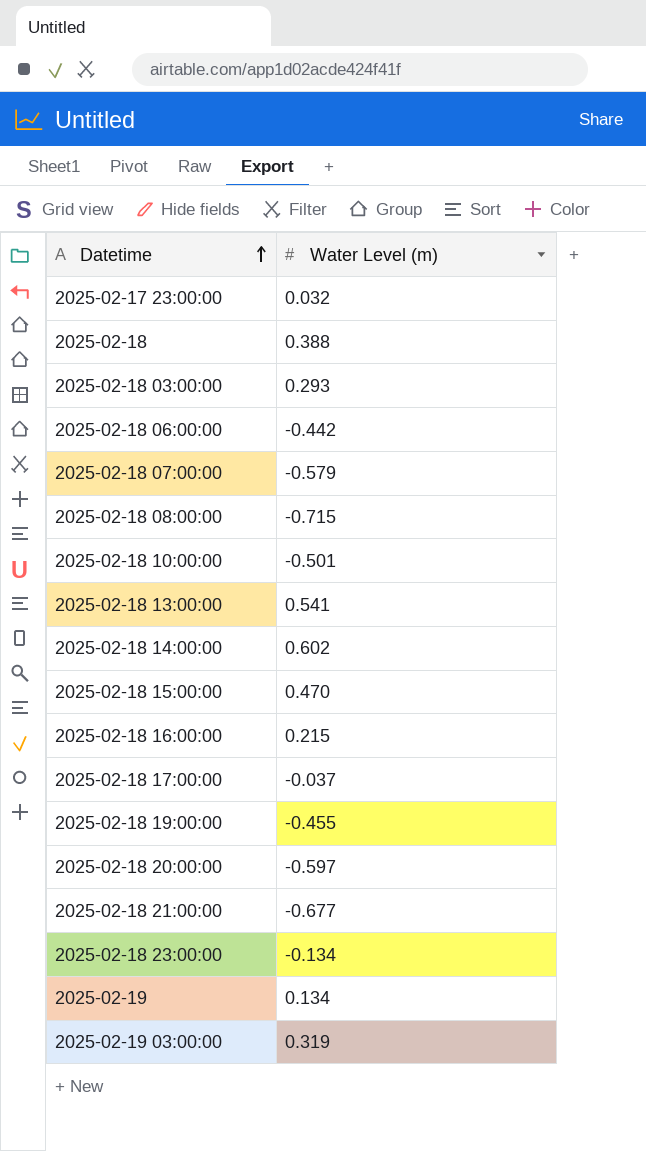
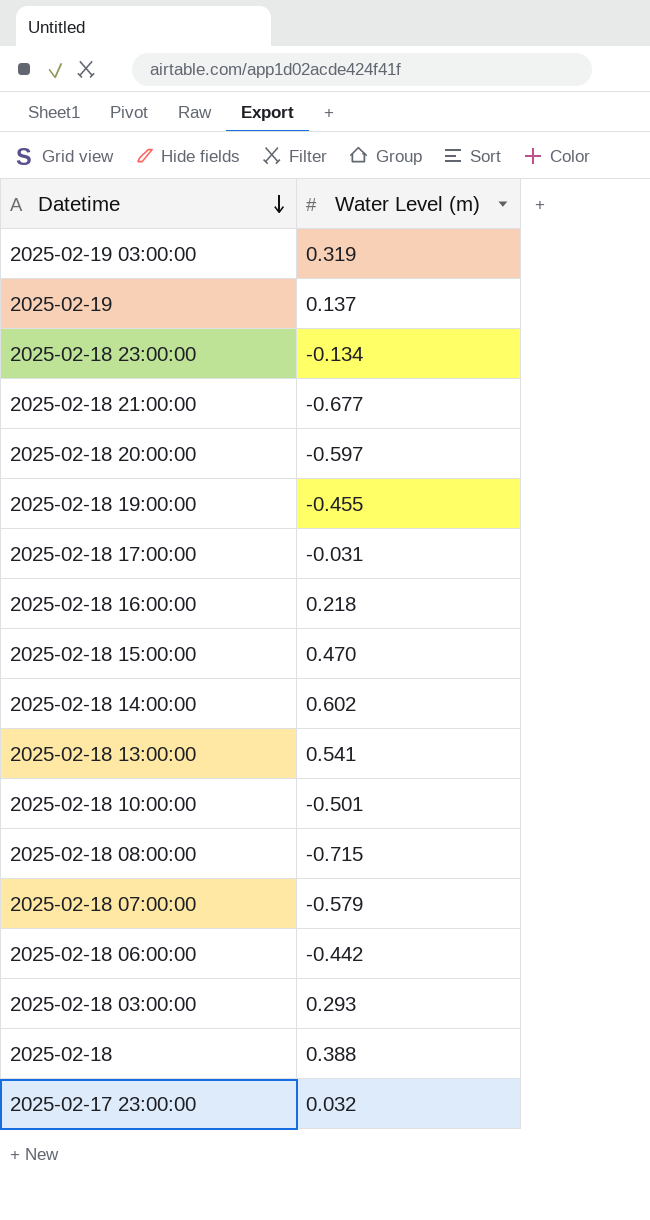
row order: Datetime ascending -> Datetime descending
2025-02-19 | Water Level (m): 0.134 -> 0.137
2025-02-18 17:00:00 | Water Level (m): -0.037 -> -0.031
2025-02-18 16:00:00 | Water Level (m): 0.215 -> 0.218

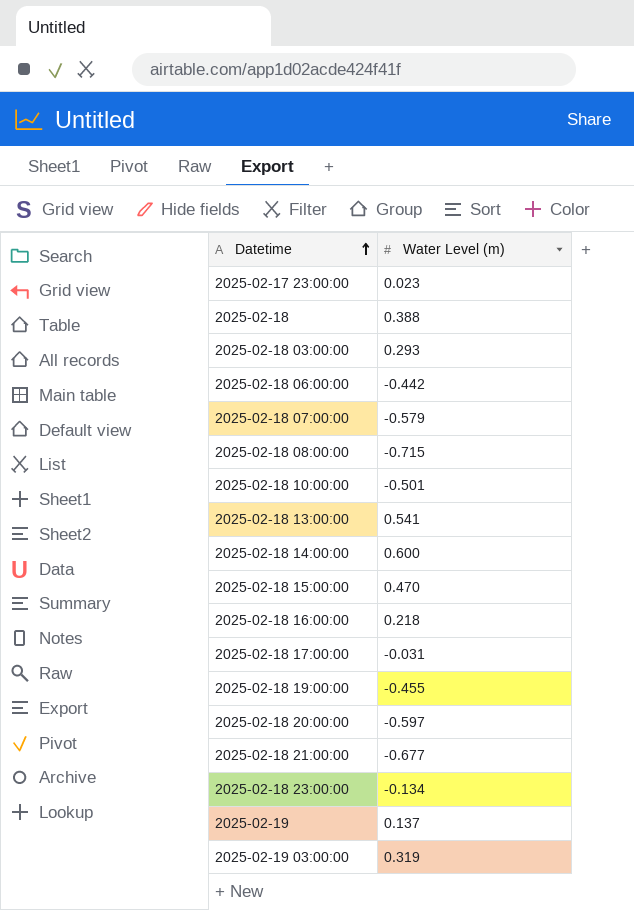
row order: Datetime descending -> Datetime ascending
2025-02-17 23:00:00 | Water Level (m): 0.032 -> 0.023
2025-02-18 14:00:00 | Water Level (m): 0.602 -> 0.600

